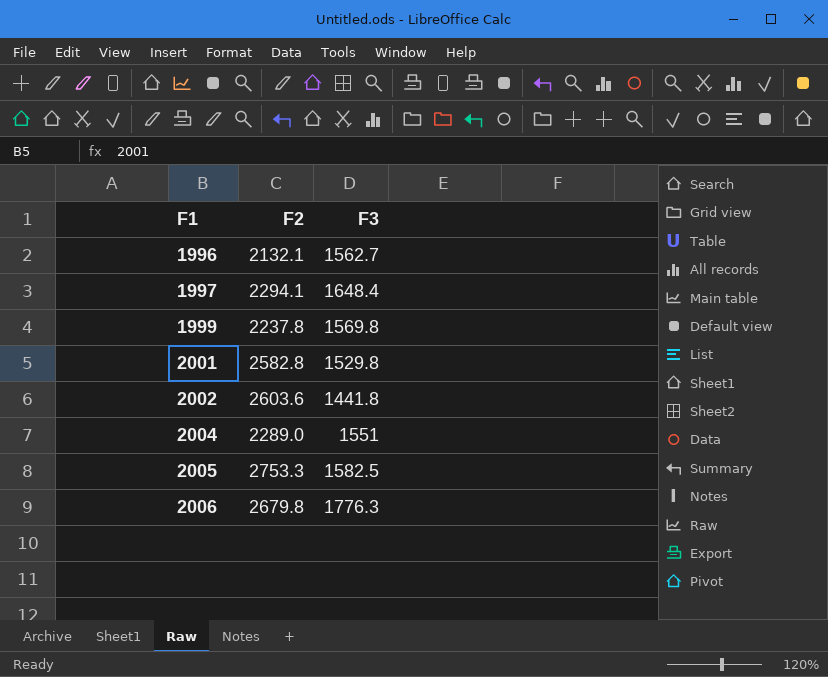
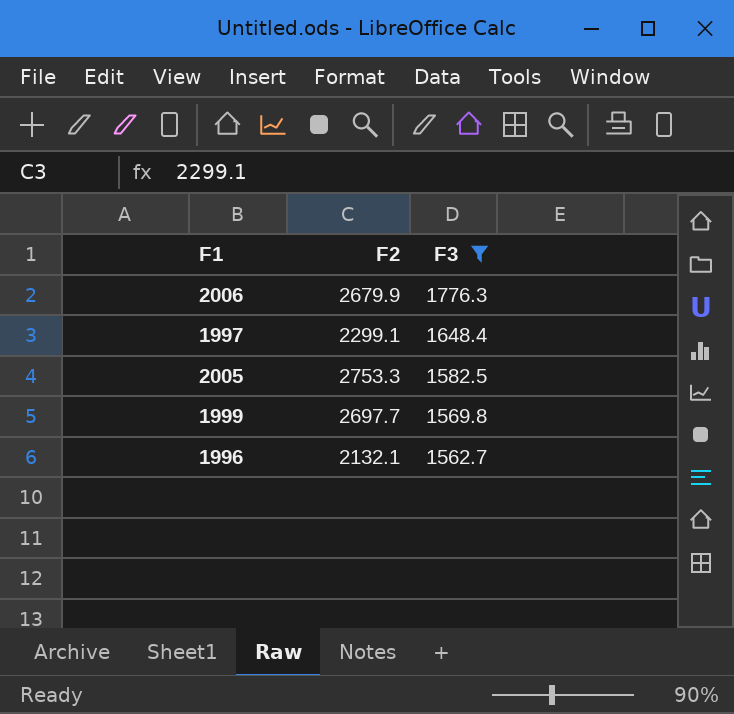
filter: none -> F3 >= 1562.7
row order: F1 ascending -> F3 descending
2006 | F2: 2679.8 -> 2679.9
1997 | F2: 2294.1 -> 2299.1
1999 | F2: 2237.8 -> 2697.7

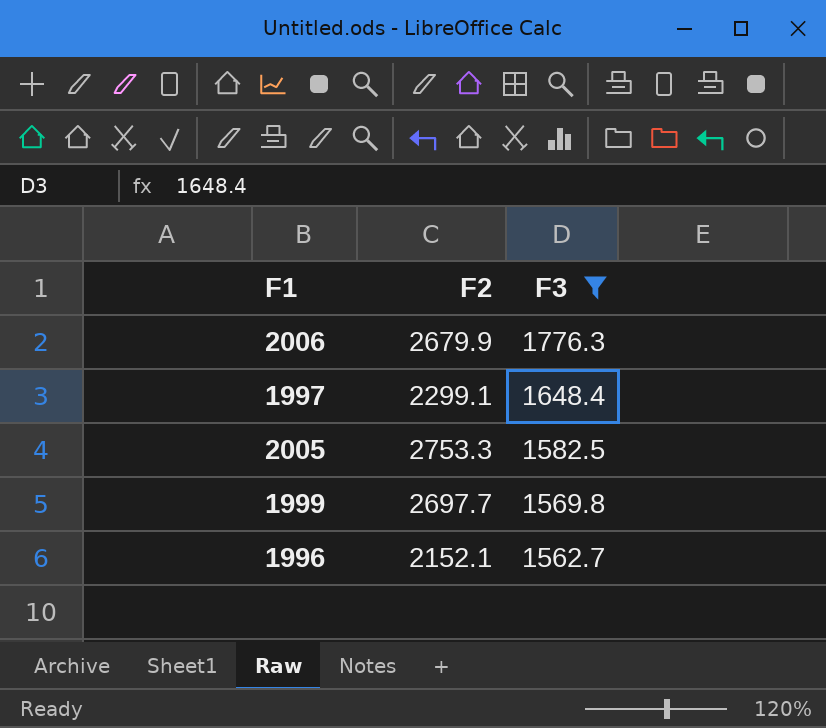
1996 | F2: 2132.1 -> 2152.1

